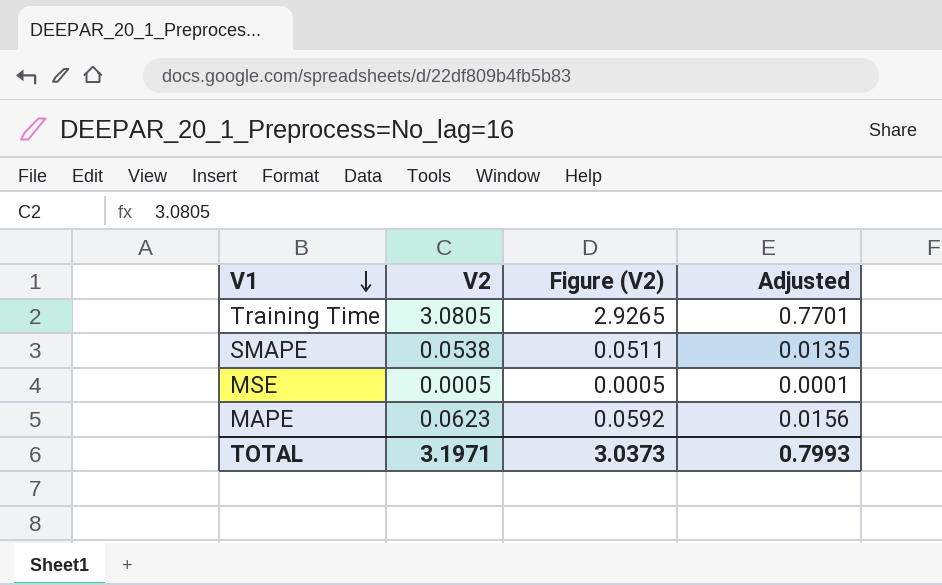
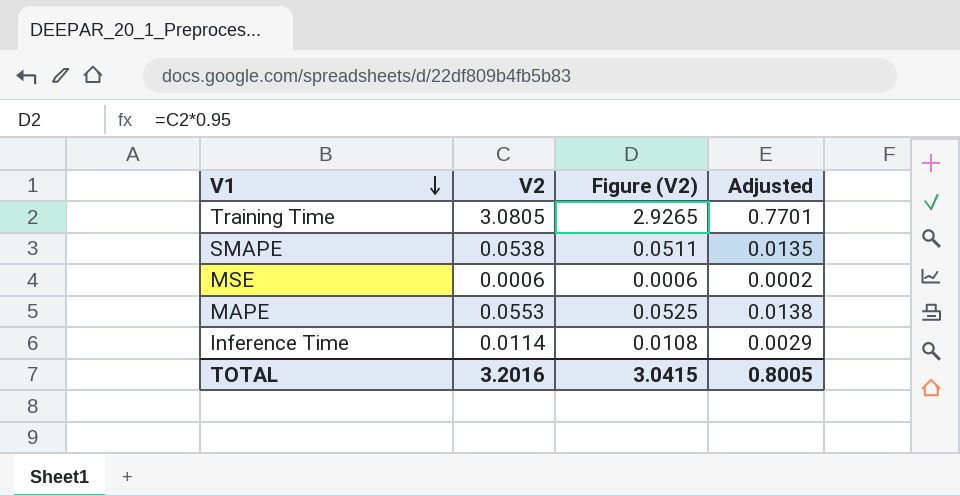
MSE | V2: 0.0005 -> 0.0006
MSE | Figure (V2): 0.0005 -> 0.0006
MSE | Adjusted: 0.0001 -> 0.0002
MAPE | V2: 0.0623 -> 0.0553
MAPE | Figure (V2): 0.0592 -> 0.0525
MAPE | Adjusted: 0.0156 -> 0.0138
row Inference Time: none -> 0.0114 | 0.0108 | 0.0029
TOTAL | V2: 3.1971 -> 3.2016
TOTAL | Figure (V2): 3.0373 -> 3.0415
TOTAL | Adjusted: 0.7993 -> 0.8005

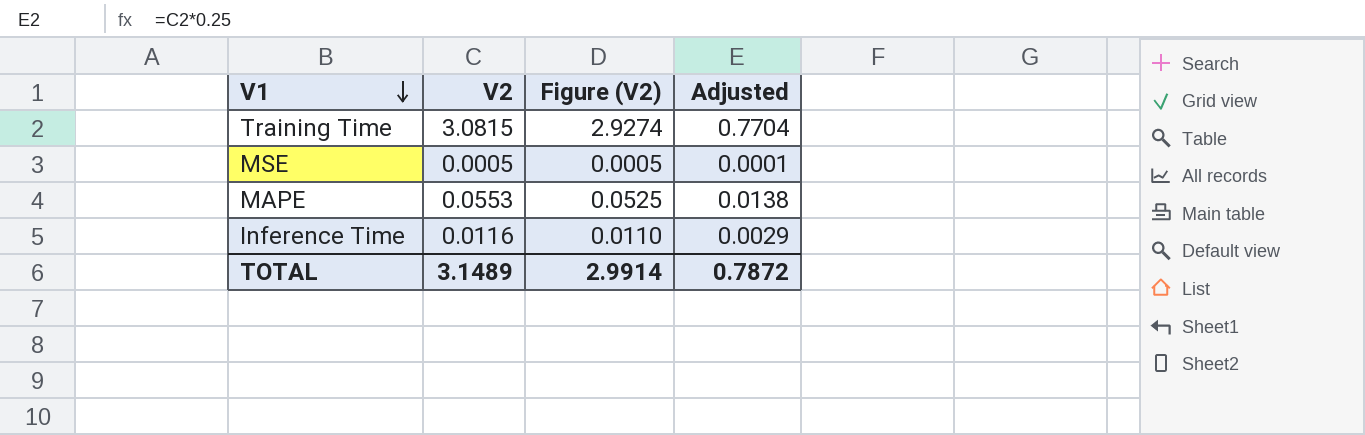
row SMAPE: 0.0538 | 0.0511 | 0.0135 -> none
Training Time | V2: 3.0805 -> 3.0815
Training Time | Figure (V2): 2.9265 -> 2.9274
Training Time | Adjusted: 0.7701 -> 0.7704
MSE | V2: 0.0006 -> 0.0005
MSE | Figure (V2): 0.0006 -> 0.0005
MSE | Adjusted: 0.0002 -> 0.0001
Inference Time | V2: 0.0114 -> 0.0116
Inference Time | Figure (V2): 0.0108 -> 0.0110
TOTAL | V2: 3.2016 -> 3.1489
TOTAL | Figure (V2): 3.0415 -> 2.9914
TOTAL | Adjusted: 0.8005 -> 0.7872

